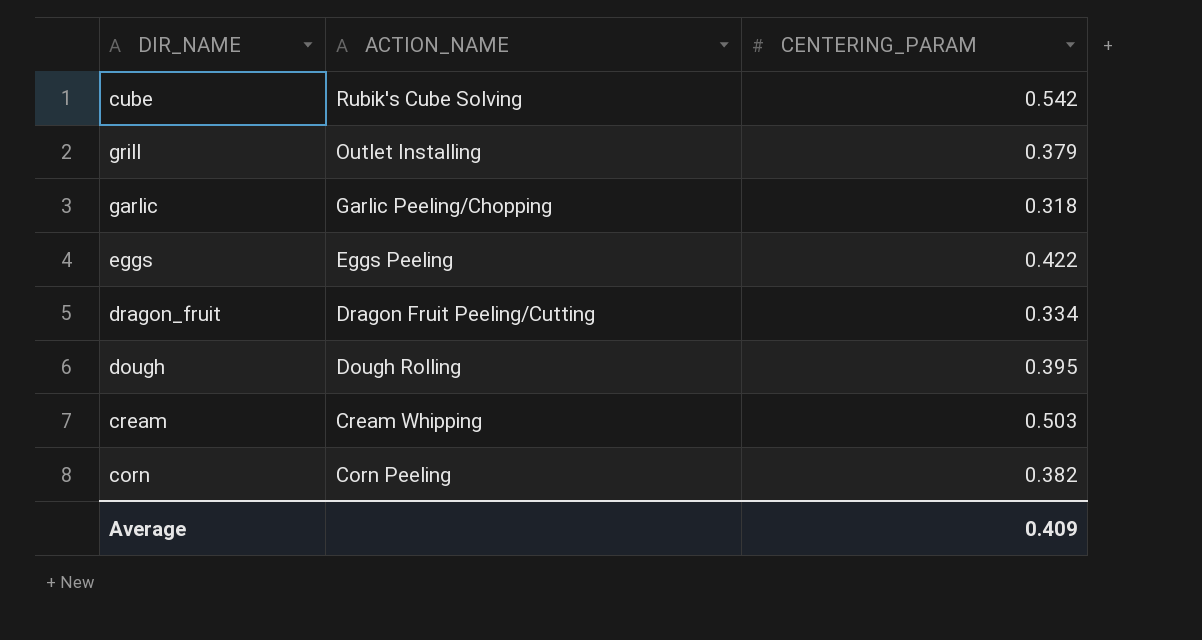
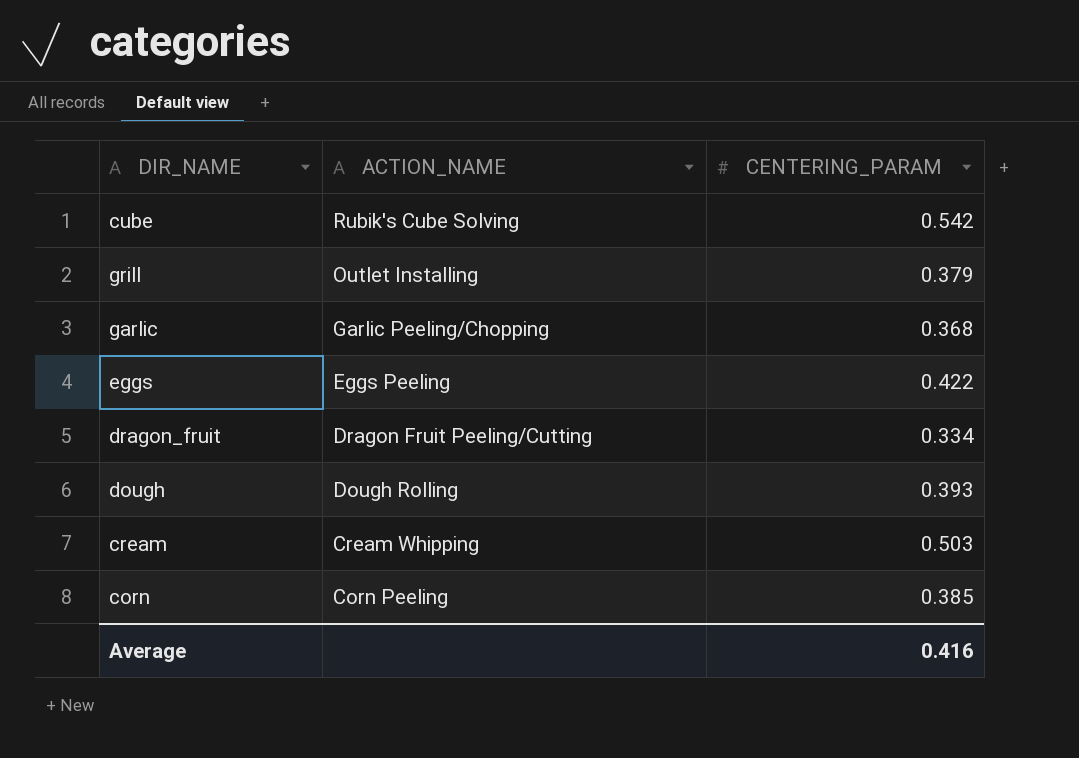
garlic | CENTERING_PARAM: 0.318 -> 0.368
dough | CENTERING_PARAM: 0.395 -> 0.393
corn | CENTERING_PARAM: 0.382 -> 0.385
Average | CENTERING_PARAM: 0.409 -> 0.416

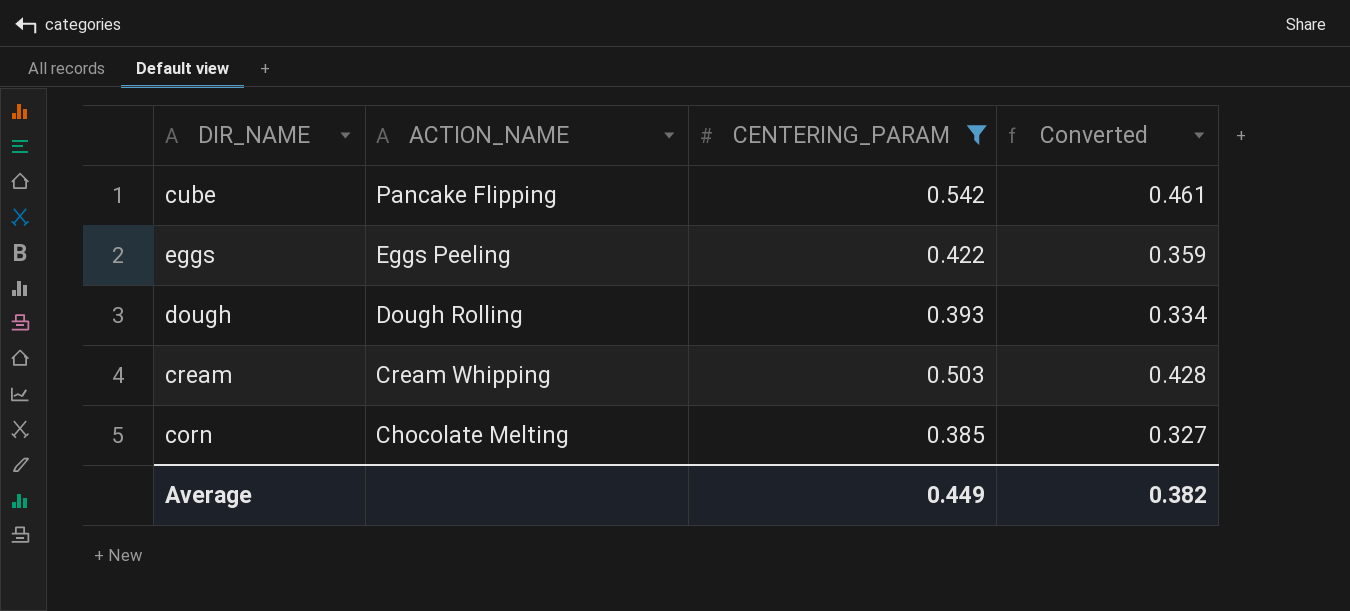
filter: none -> CENTERING_PARAM >= 0.385
column Converted | formula: none -> [CENTERING_PARAM] * 0.85
cube | ACTION_NAME: Rubik's Cube Solving -> Pancake Flipping
corn | ACTION_NAME: Corn Peeling -> Chocolate Melting
Average | CENTERING_PARAM: 0.416 -> 0.449

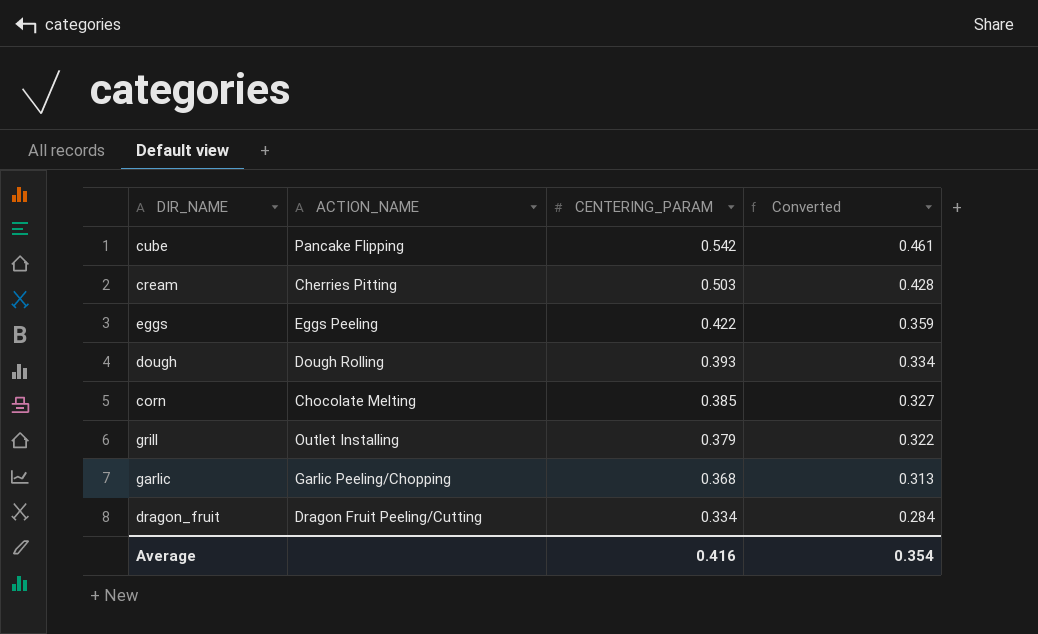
filter: CENTERING_PARAM >= 0.385 -> none
row order: ACTION_NAME descending -> CENTERING_PARAM descending
cream | ACTION_NAME: Cream Whipping -> Cherries Pitting
Average | CENTERING_PARAM: 0.449 -> 0.416
Average | Converted: 0.382 -> 0.354

